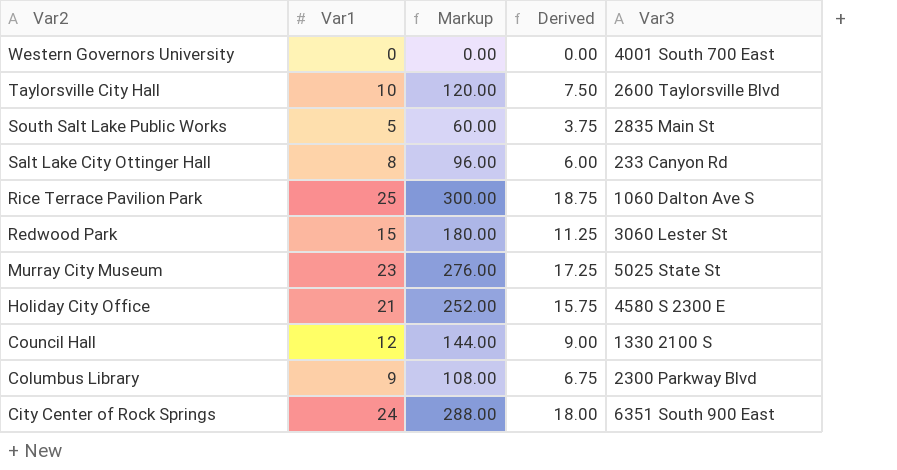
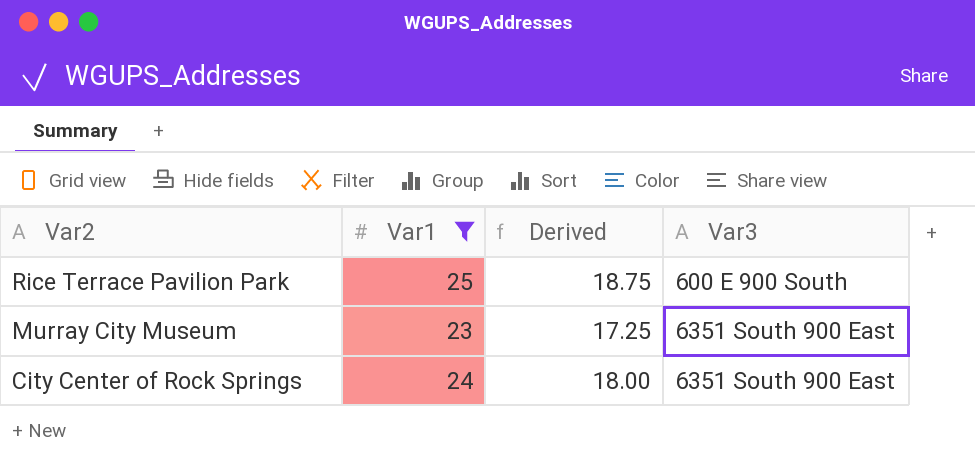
filter: none -> Var1 >= 23
column Markup | formula: [Var1] * 12 -> none
Rice Terrace Pavilion Park | Var3: 1060 Dalton Ave S -> 600 E 900 South
Murray City Museum | Var3: 5025 State St -> 6351 South 900 East

